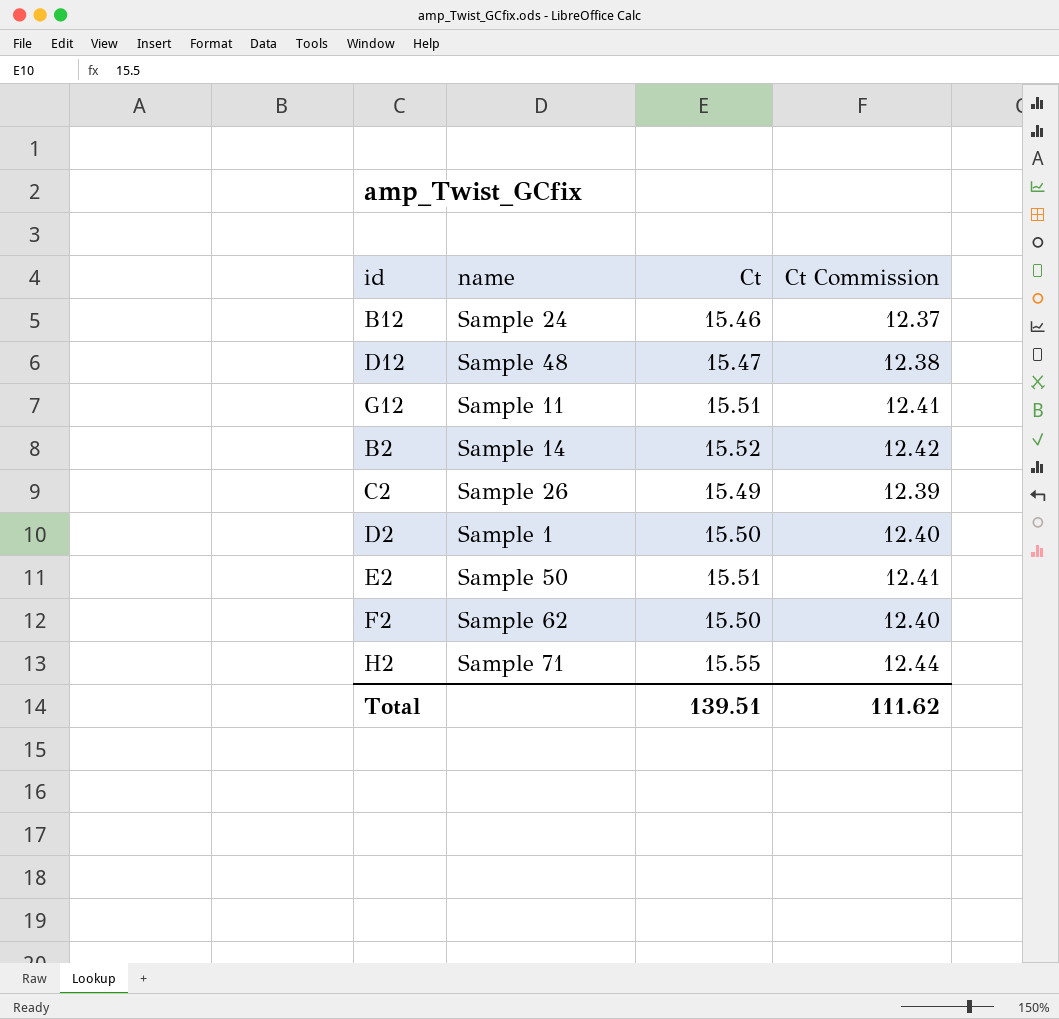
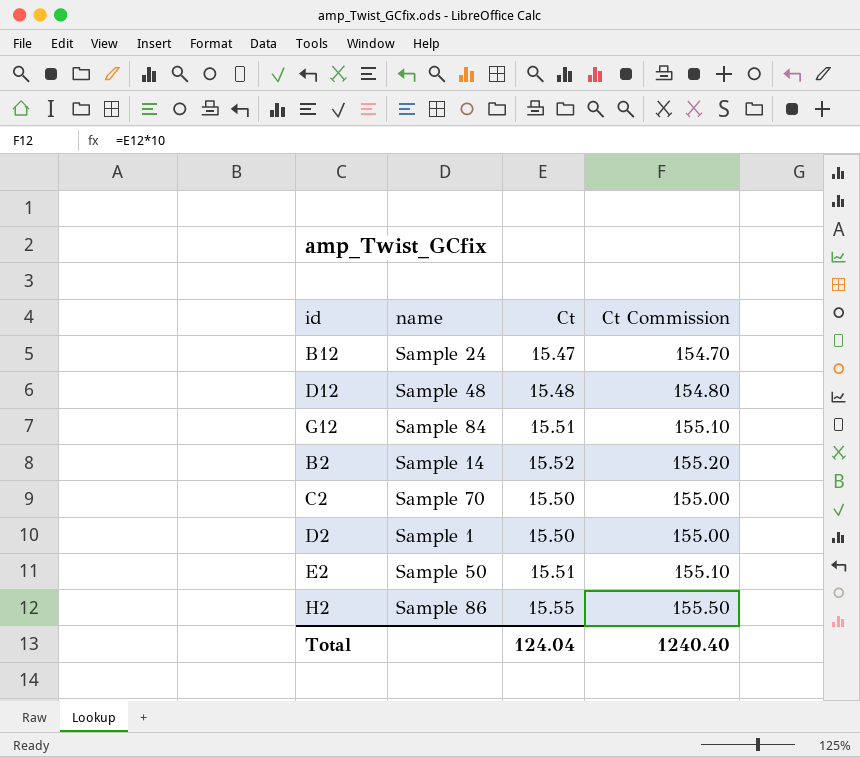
column Ct Commission | formula: [Ct] * 0.8 -> [Ct] * 10
row F2: Sample 62 | 15.50 | 12.40 -> none
B12 | Ct: 15.46 -> 15.47
D12 | Ct: 15.47 -> 15.48
G12 | name: Sample 11 -> Sample 84
C2 | name: Sample 26 -> Sample 70
C2 | Ct: 15.49 -> 15.50
H2 | name: Sample 71 -> Sample 86
Total | Ct: 139.51 -> 124.04
Total | Ct Commission: 111.62 -> 1240.40

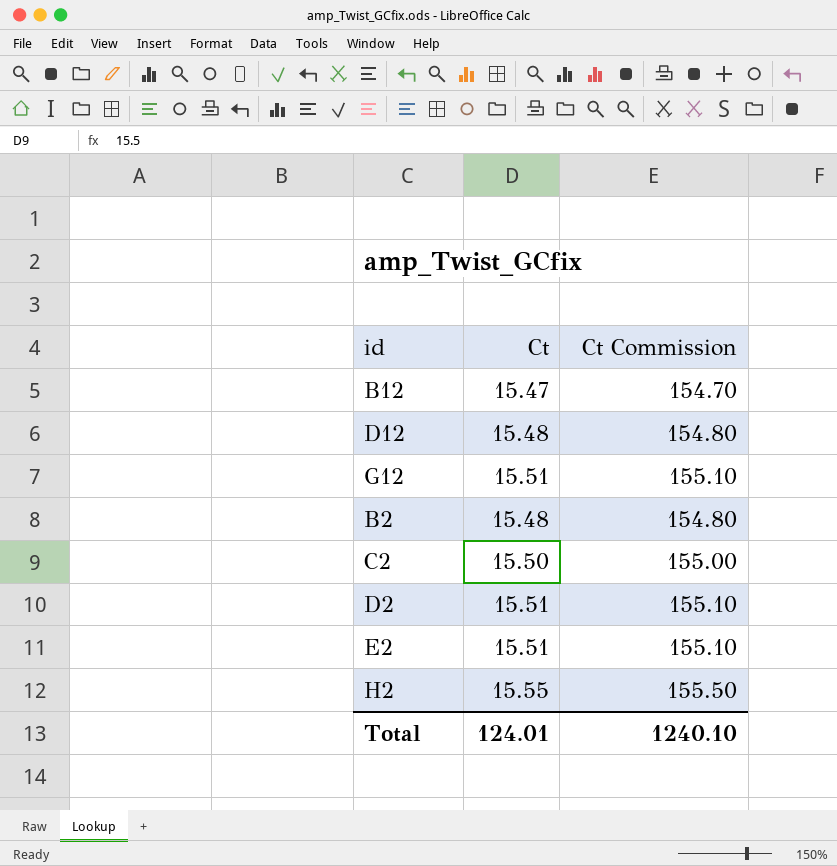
column name | position: 2 -> none
B2 | Ct: 15.52 -> 15.48
B2 | Ct Commission: 155.20 -> 154.80
D2 | Ct: 15.50 -> 15.51
D2 | Ct Commission: 155.00 -> 155.10
Total | Ct: 124.04 -> 124.01
Total | Ct Commission: 1240.40 -> 1240.10

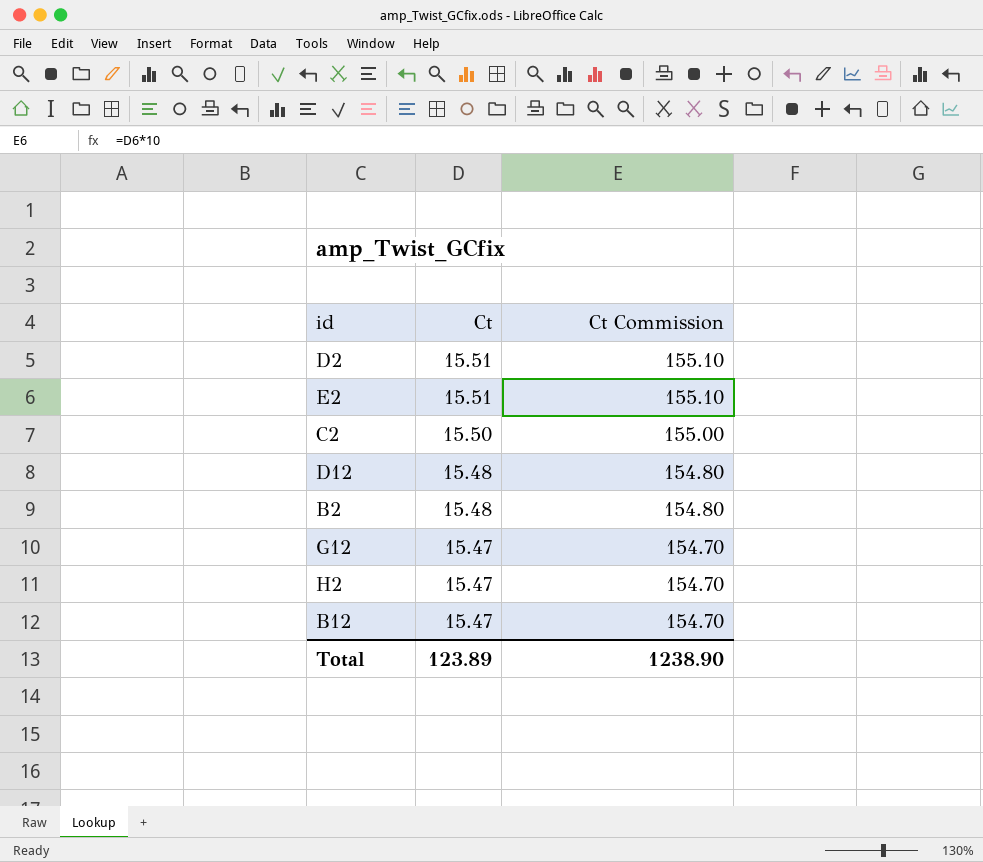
row order: none -> Ct descending
G12 | Ct: 15.51 -> 15.47
G12 | Ct Commission: 155.10 -> 154.70
H2 | Ct: 15.55 -> 15.47
H2 | Ct Commission: 155.50 -> 154.70
Total | Ct: 124.01 -> 123.89
Total | Ct Commission: 1240.10 -> 1238.90

